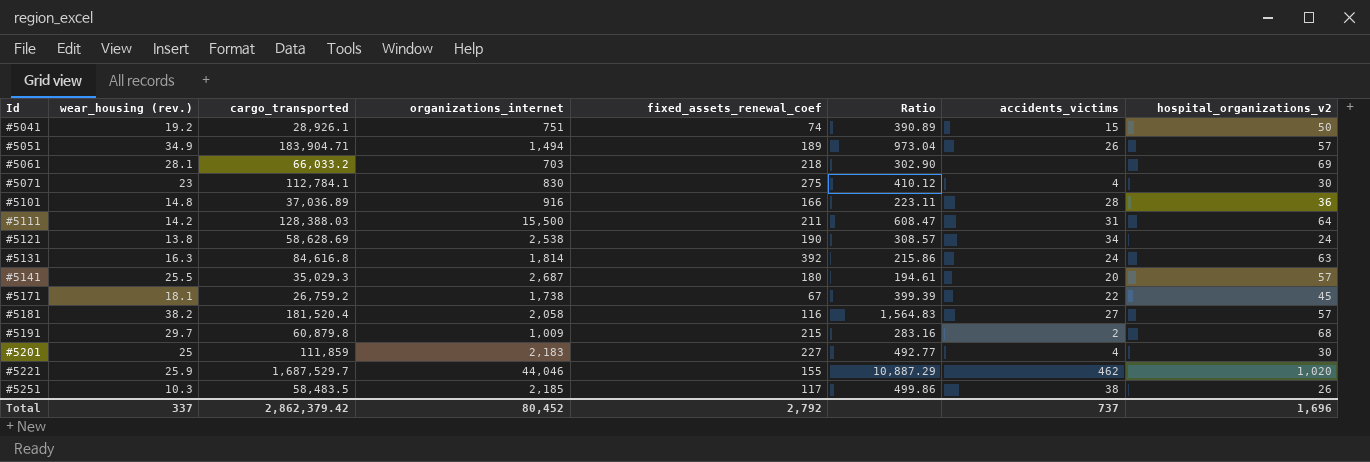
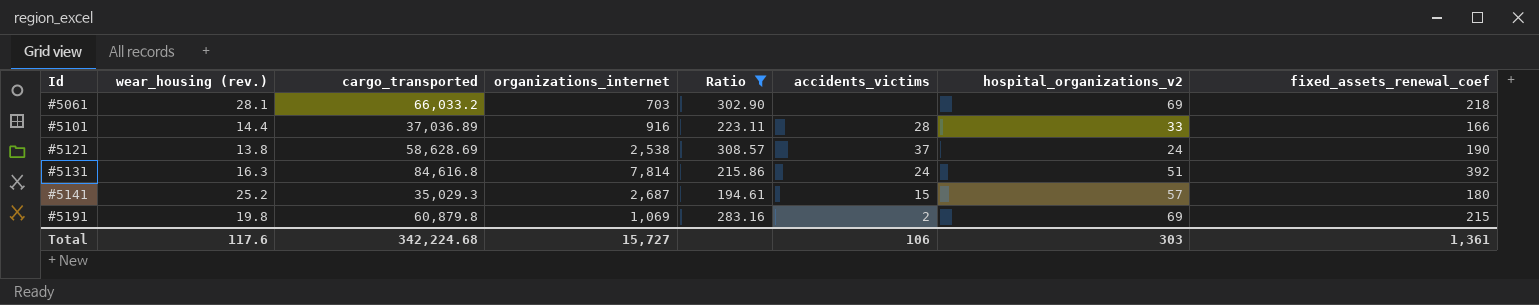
filter: none -> Ratio <= 308.57
column fixed_assets_renewal_coef | position: 5 -> 8
#5101 | wear_housing (rev.): 14.8 -> 14.4
#5101 | hospital_organizations_v2: 36 -> 33
#5121 | accidents_victims: 34 -> 37
#5131 | organizations_internet: 1,814 -> 7,814
#5131 | hospital_organizations_v2: 63 -> 51
#5141 | wear_housing (rev.): 25.5 -> 25.2
#5141 | accidents_victims: 20 -> 15
#5191 | wear_housing (rev.): 29.7 -> 19.8
#5191 | organizations_internet: 1,009 -> 1,069
#5191 | hospital_organizations_v2: 68 -> 69
Total | wear_housing (rev.): 337 -> 117.6
Total | cargo_transported: 2,862,379.42 -> 342,224.68
Total | organizations_internet: 80,452 -> 15,727
Total | accidents_victims: 737 -> 106
Total | hospital_organizations_v2: 1,696 -> 303
Total | fixed_assets_renewal_coef: 2,792 -> 1,361

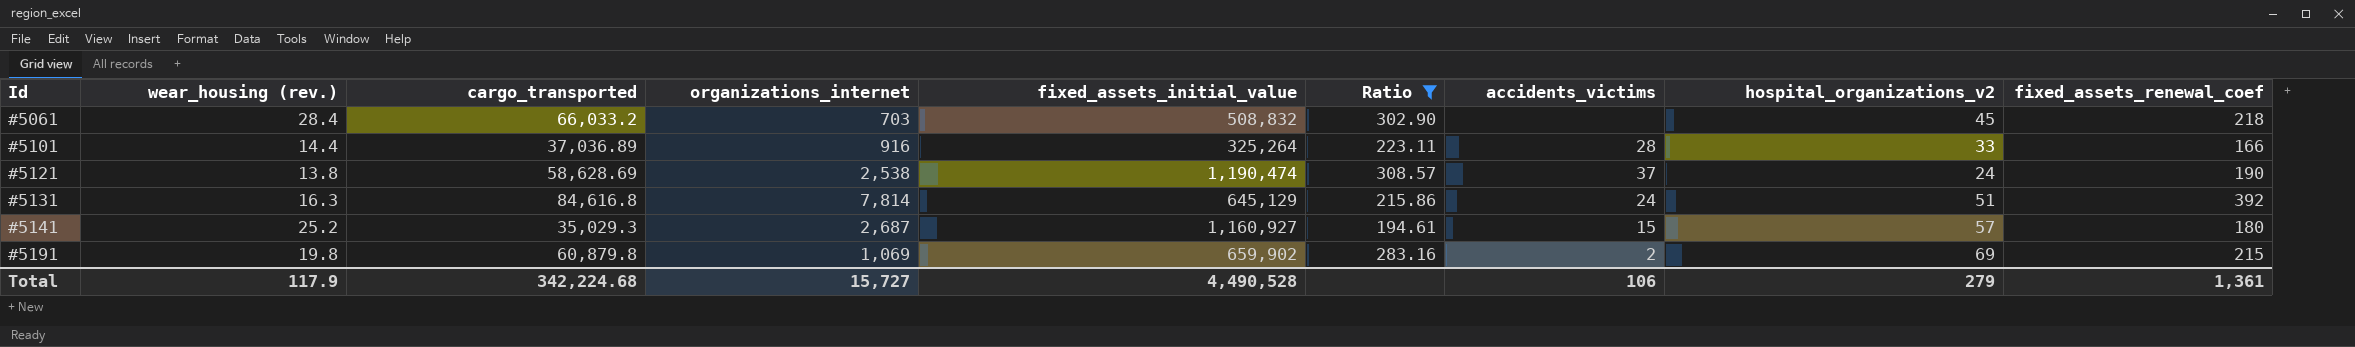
column fixed_assets_initial_value | position: none -> 5
#5061 | wear_housing (rev.): 28.1 -> 28.4
#5061 | hospital_organizations_v2: 69 -> 45
Total | wear_housing (rev.): 117.6 -> 117.9
Total | hospital_organizations_v2: 303 -> 279

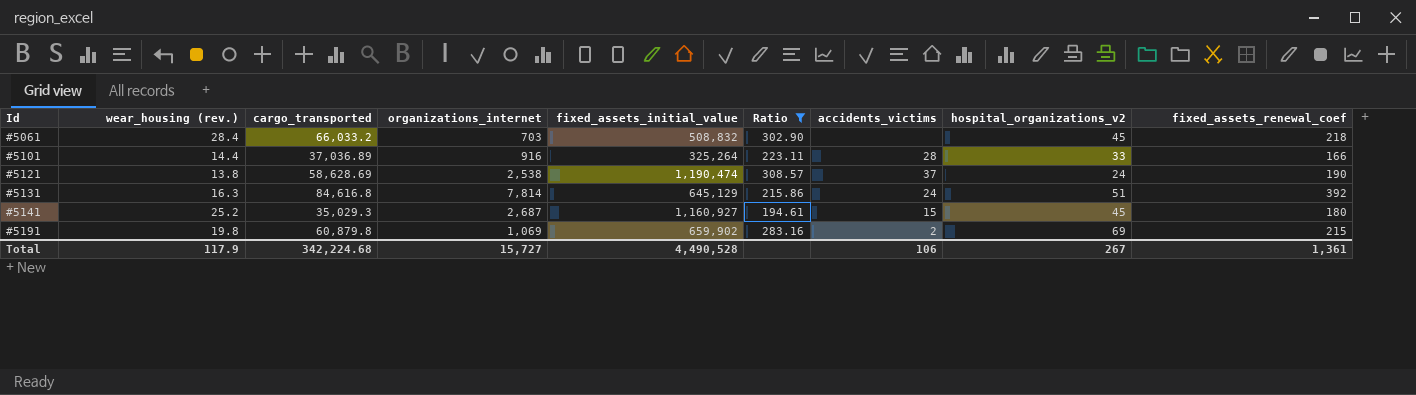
#5141 | hospital_organizations_v2: 57 -> 45
Total | hospital_organizations_v2: 279 -> 267

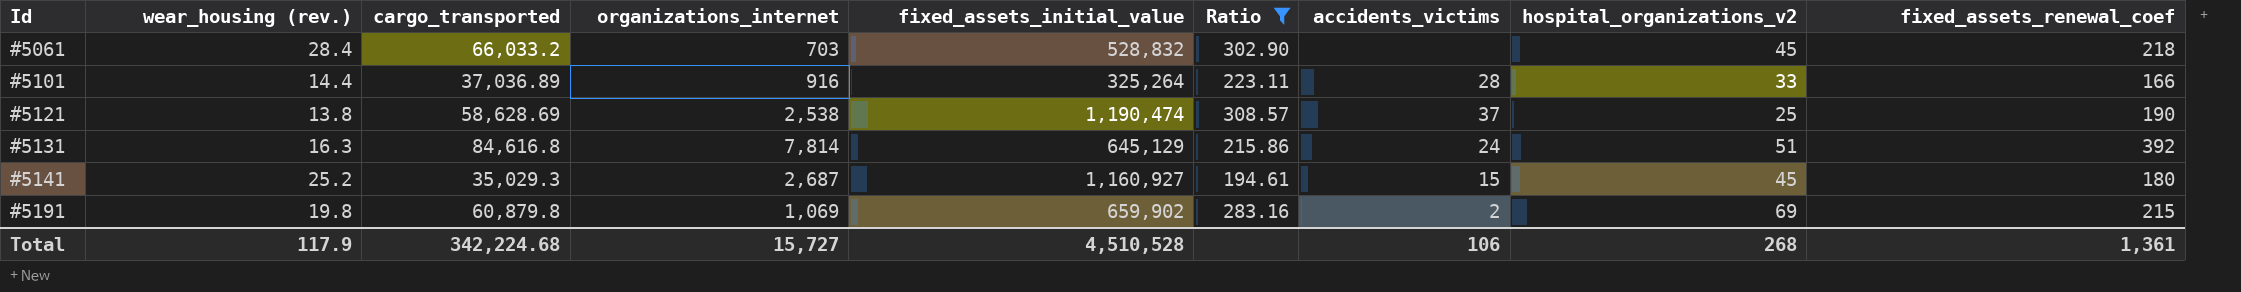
#5061 | fixed_assets_initial_value: 508,832 -> 528,832
#5121 | hospital_organizations_v2: 24 -> 25
Total | fixed_assets_initial_value: 4,490,528 -> 4,510,528
Total | hospital_organizations_v2: 267 -> 268

